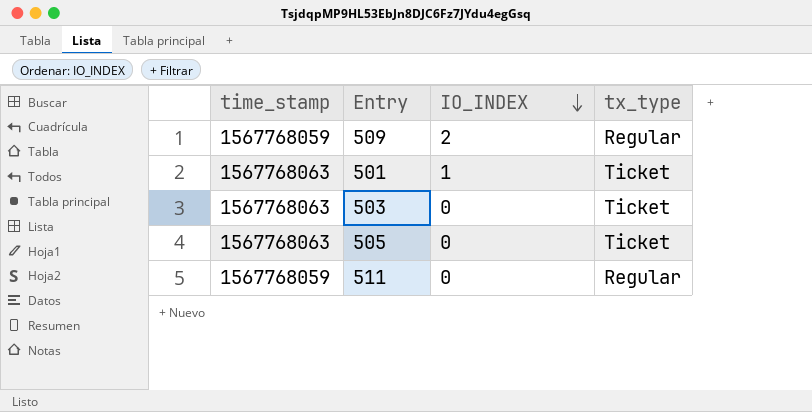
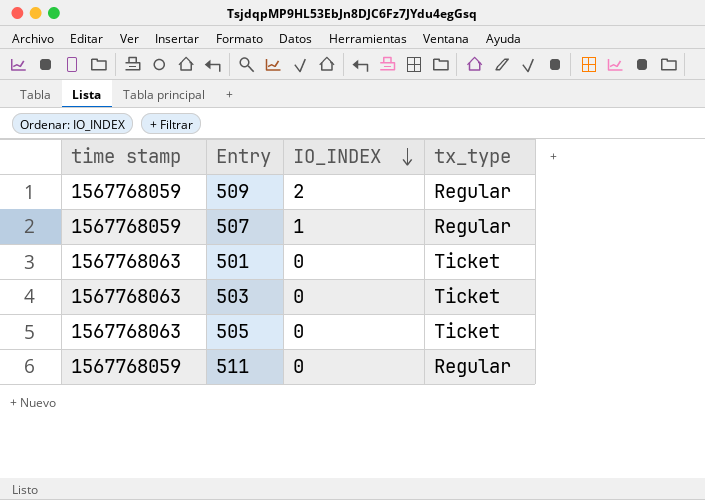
column name: time_stamp -> time stamp
row 507: none -> 1567768059 | 1 | Regular
501 | IO_INDEX: 1 -> 0

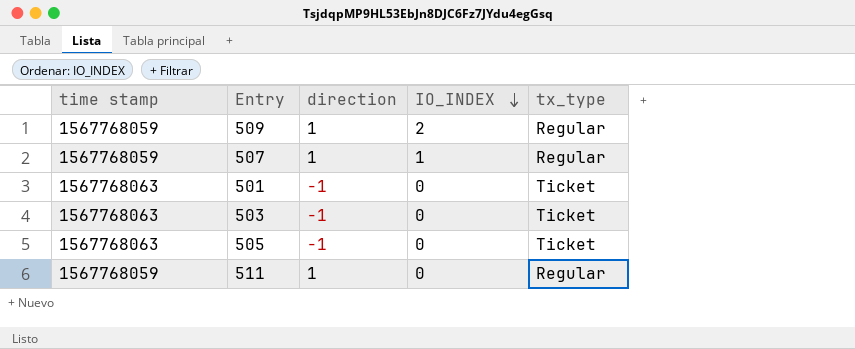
column direction | position: none -> 3

